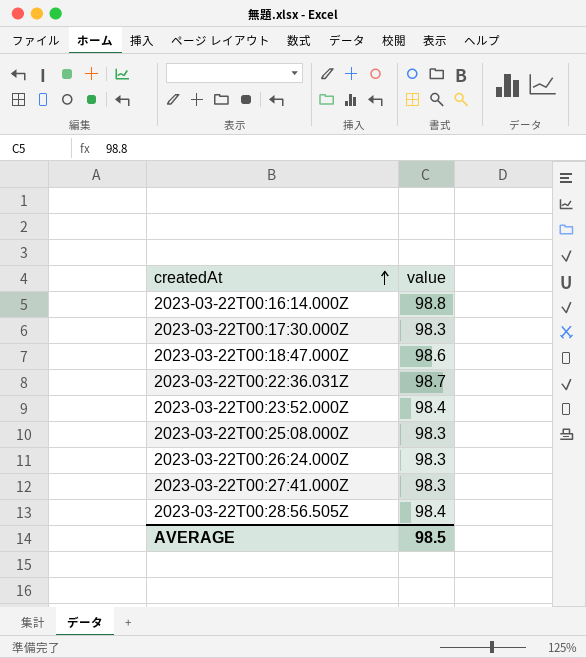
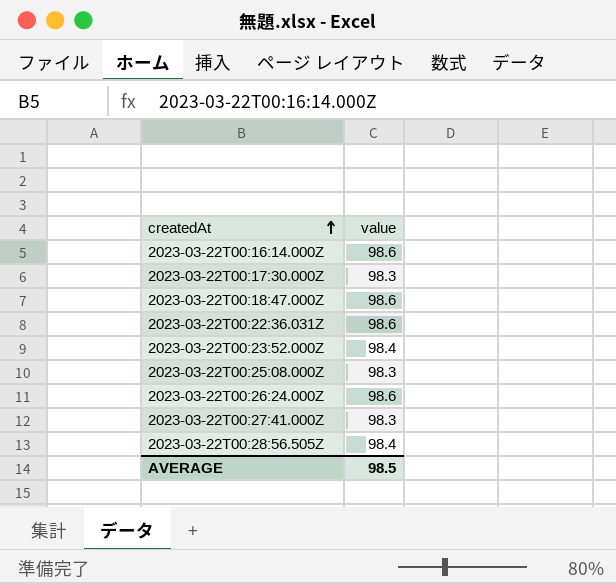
2023-03-22T00:16:14.000Z | value: 98.8 -> 98.6
2023-03-22T00:22:36.031Z | value: 98.7 -> 98.6
2023-03-22T00:26:24.000Z | value: 98.3 -> 98.6

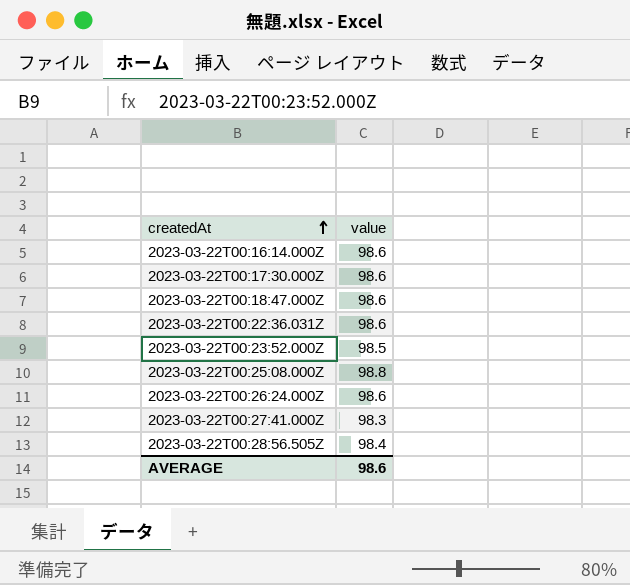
2023-03-22T00:17:30.000Z | value: 98.3 -> 98.6
2023-03-22T00:23:52.000Z | value: 98.4 -> 98.5
2023-03-22T00:25:08.000Z | value: 98.3 -> 98.8
AVERAGE | value: 98.5 -> 98.6

